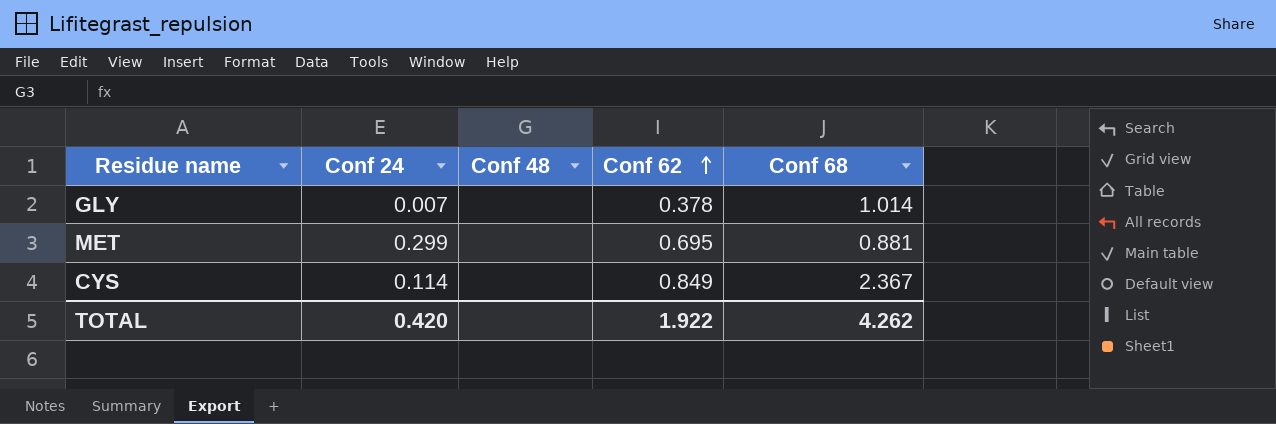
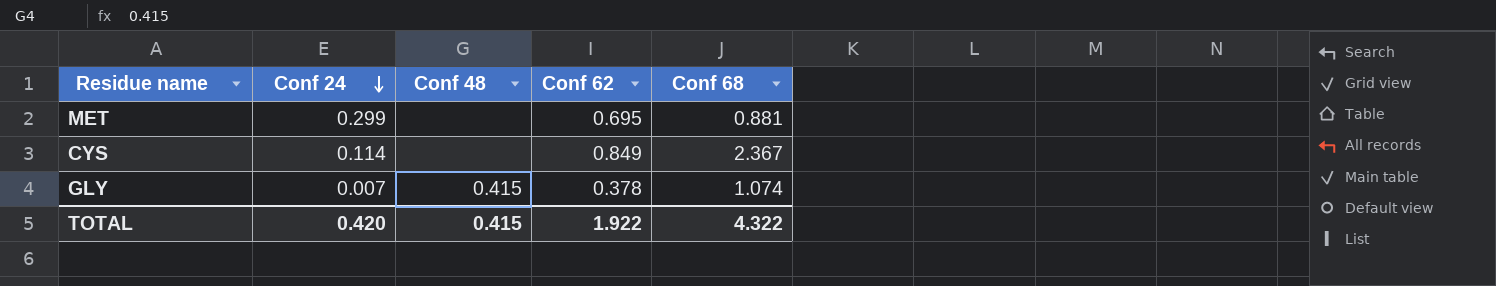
row order: Conf 62 ascending -> Conf 24 descending
GLY | Conf 48: none -> 0.415
GLY | Conf 68: 1.014 -> 1.074
TOTAL | Conf 48: none -> 0.415
TOTAL | Conf 68: 4.262 -> 4.322

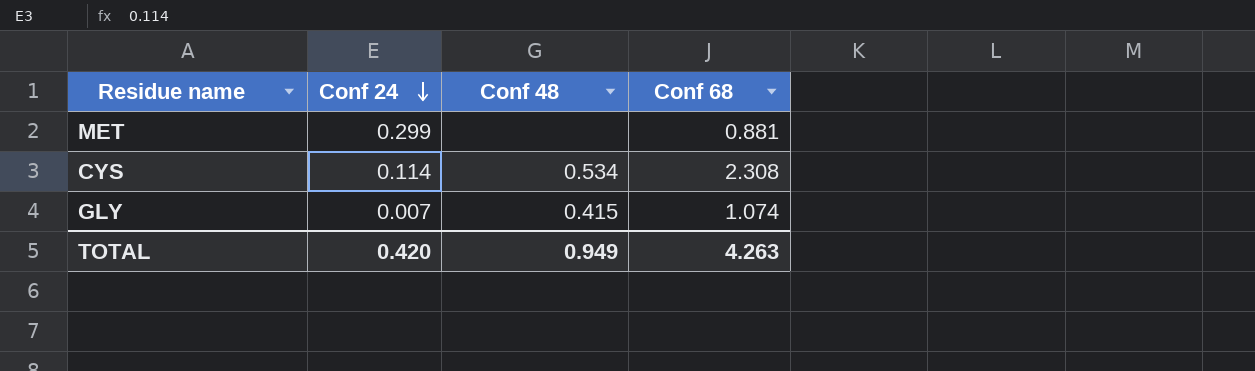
column Conf 62 | position: 4 -> none
CYS | Conf 48: none -> 0.534
CYS | Conf 68: 2.367 -> 2.308
TOTAL | Conf 48: 0.415 -> 0.949
TOTAL | Conf 68: 4.322 -> 4.263

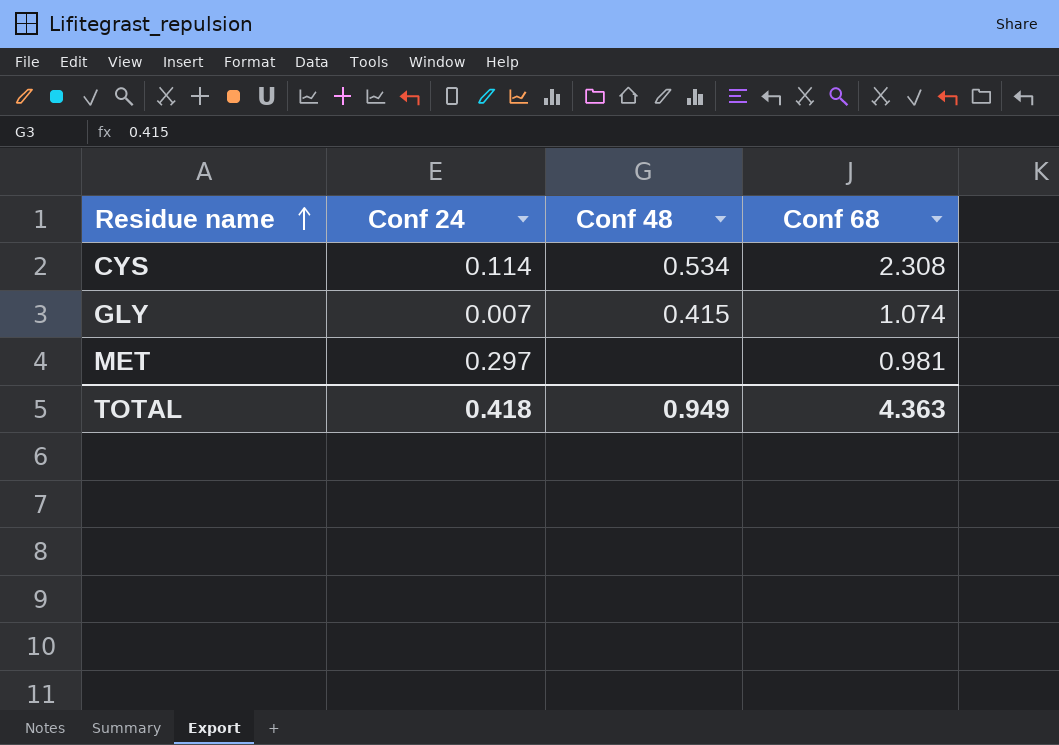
row order: Conf 24 descending -> Residue name ascending
MET | Conf 24: 0.299 -> 0.297
MET | Conf 68: 0.881 -> 0.981
TOTAL | Conf 24: 0.420 -> 0.418
TOTAL | Conf 68: 4.263 -> 4.363

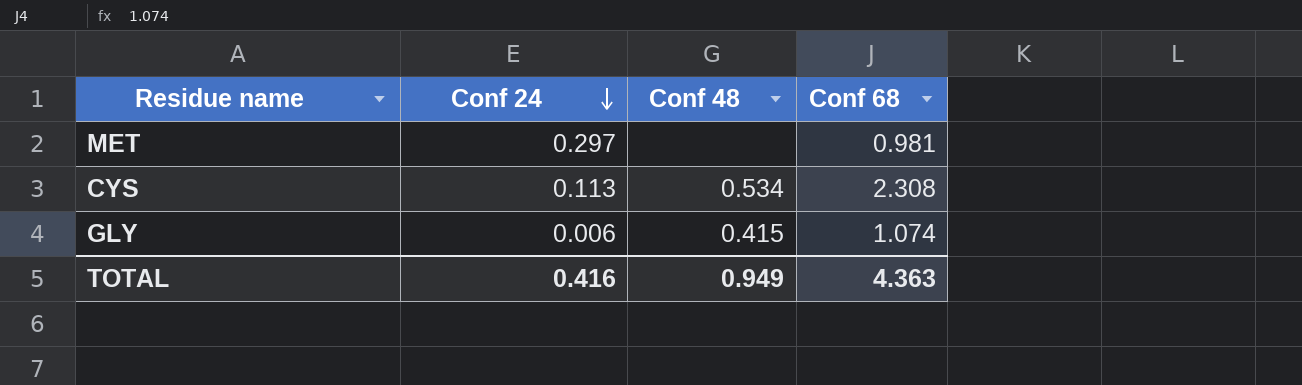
row order: Residue name ascending -> Conf 24 descending
CYS | Conf 24: 0.114 -> 0.113
GLY | Conf 24: 0.007 -> 0.006
TOTAL | Conf 24: 0.418 -> 0.416

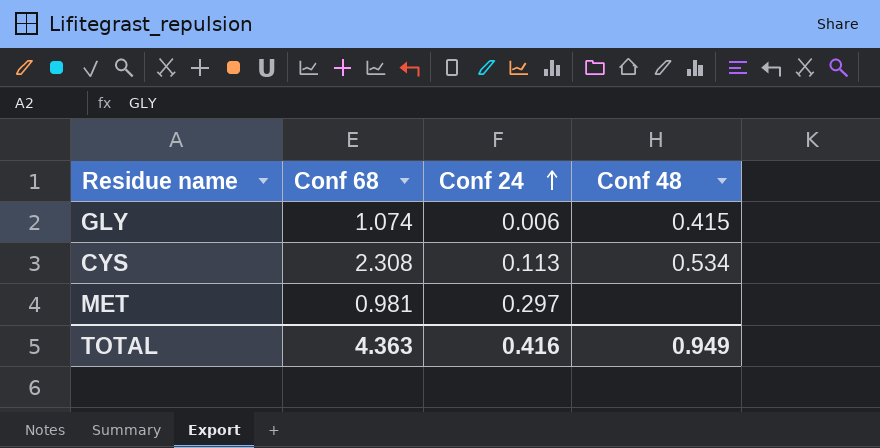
row order: Conf 24 descending -> Conf 24 ascending
column Conf 68 | position: 4 -> 2

